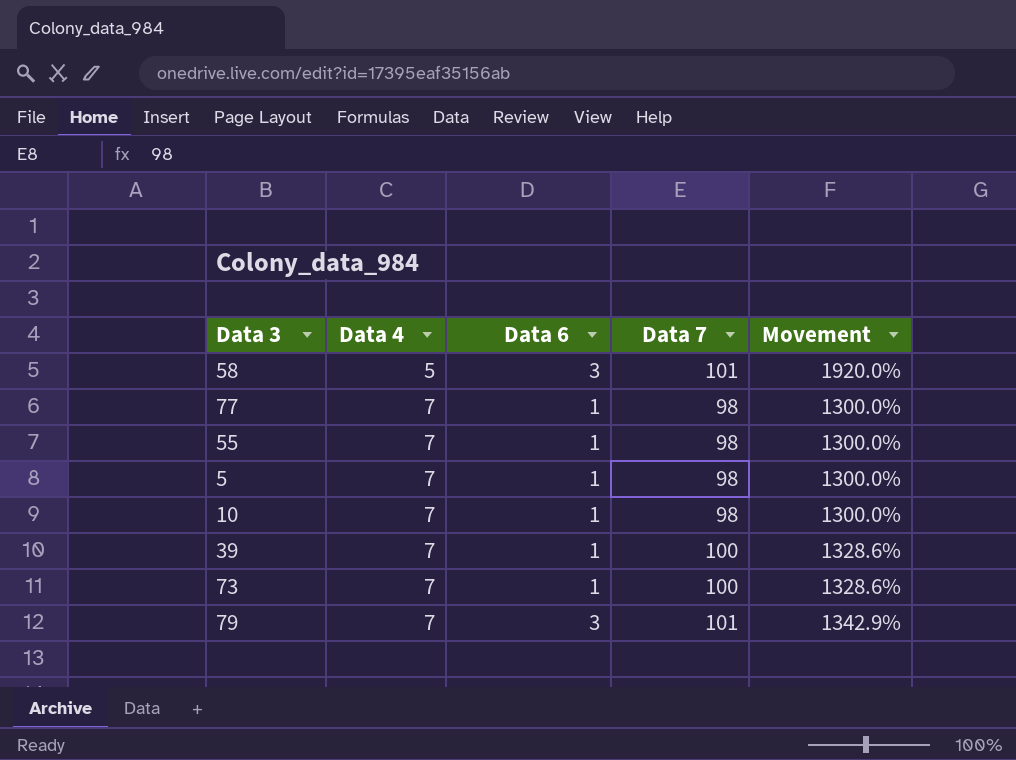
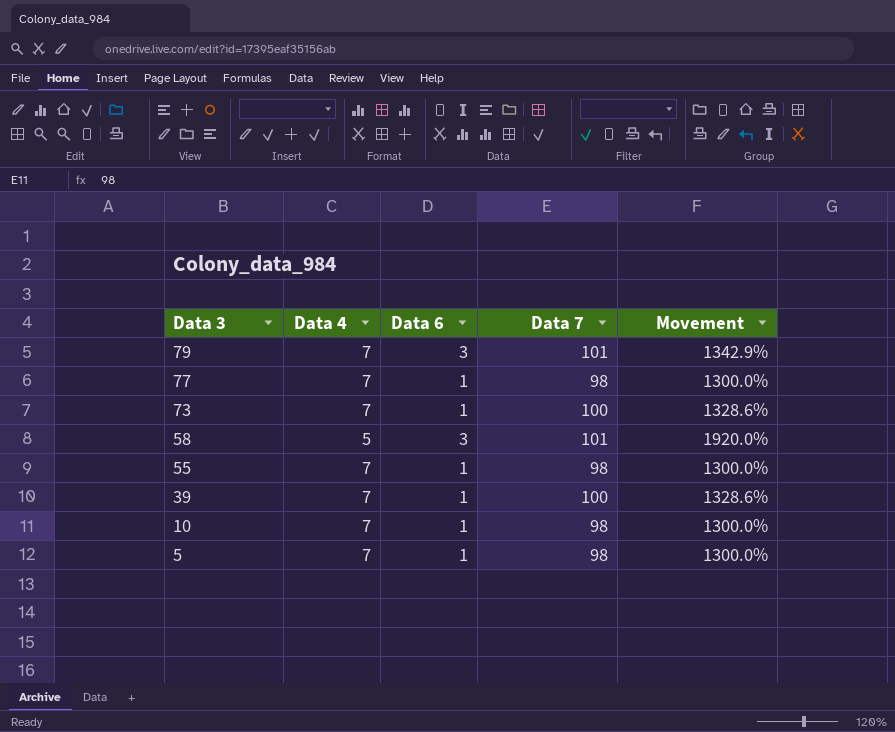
row order: Data 4 ascending -> Data 3 descending

